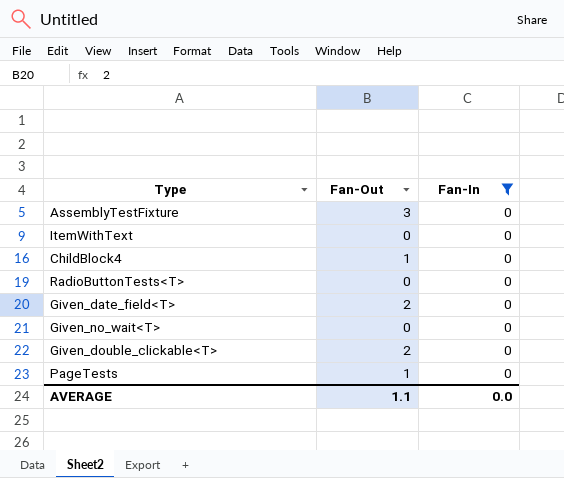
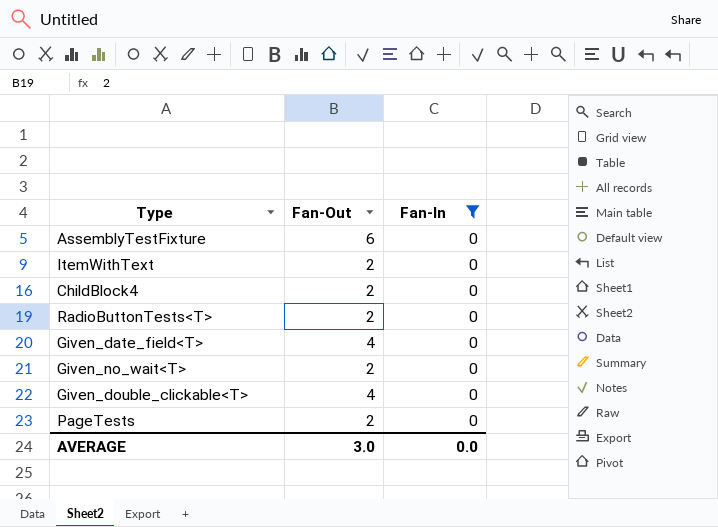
AssemblyTestFixture | Fan-Out: 3 -> 6
ItemWithText | Fan-Out: 0 -> 2
ChildBlock4 | Fan-Out: 1 -> 2
RadioButtonTests<T> | Fan-Out: 0 -> 2
Given_date_field<T> | Fan-Out: 2 -> 4
Given_no_wait<T> | Fan-Out: 0 -> 2
Given_double_clickable<T> | Fan-Out: 2 -> 4
PageTests | Fan-Out: 1 -> 2
AVERAGE | Fan-Out: 1.1 -> 3.0

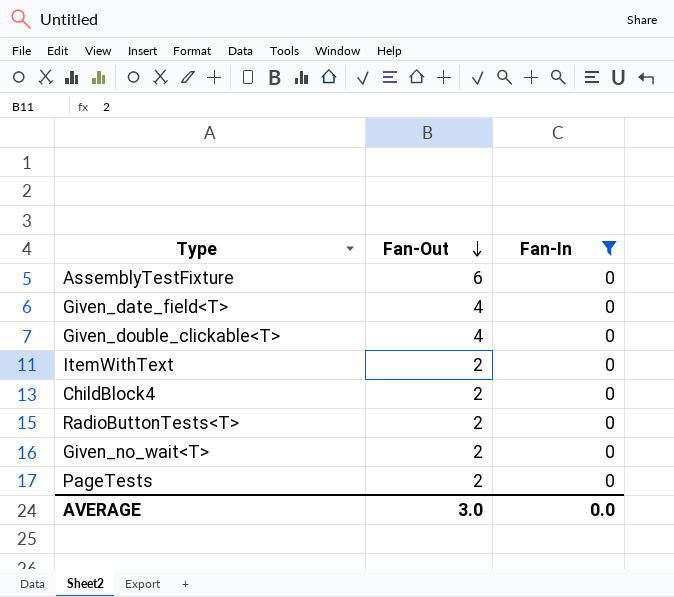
row order: none -> Fan-Out descending

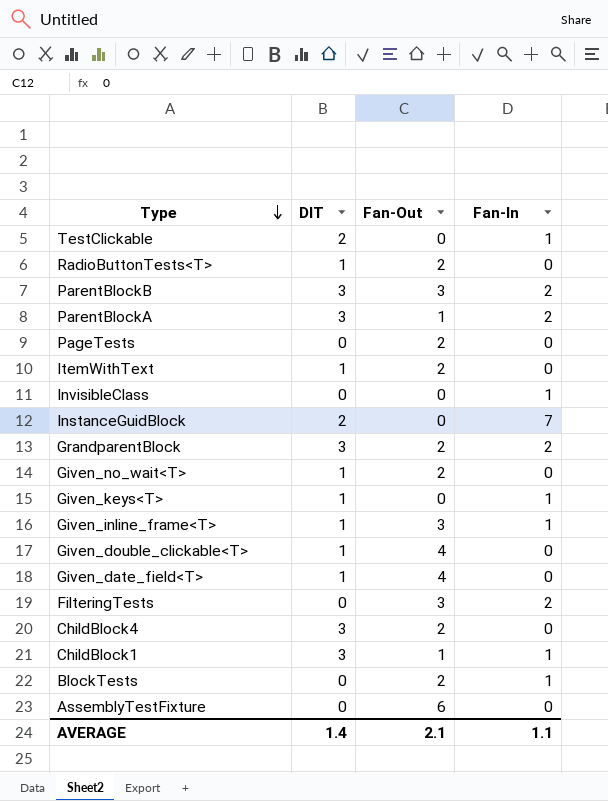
filter: Fan-In = 0 -> none
row order: Fan-Out descending -> Type descending
column DIT | position: none -> 2
AVERAGE | Fan-Out: 3.0 -> 2.1
AVERAGE | Fan-In: 0.0 -> 1.1

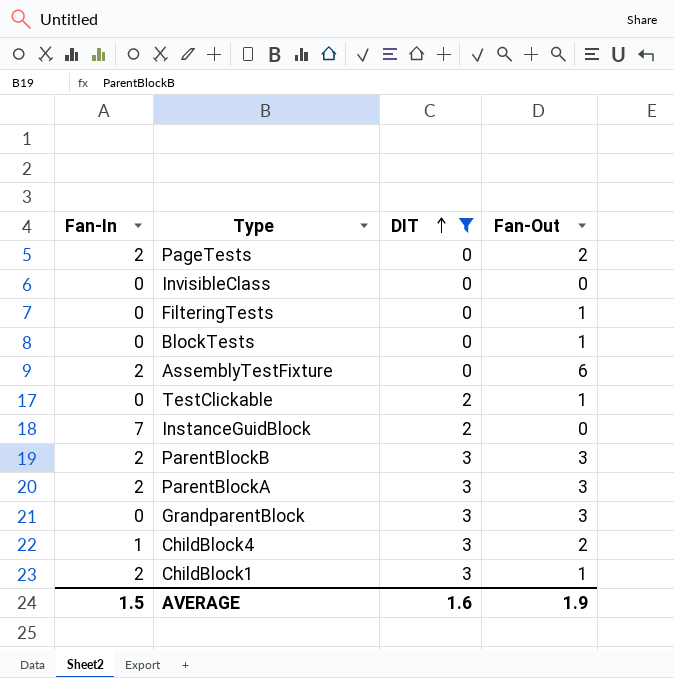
filter: none -> DIT != 1
row order: Type descending -> DIT ascending
column Fan-In | position: 4 -> 1
PageTests | Fan-In: 0 -> 2
InvisibleClass | Fan-In: 1 -> 0
FilteringTests | Fan-In: 2 -> 0
FilteringTests | Fan-Out: 3 -> 1
BlockTests | Fan-In: 1 -> 0
BlockTests | Fan-Out: 2 -> 1
AssemblyTestFixture | Fan-In: 0 -> 2
TestClickable | Fan-In: 1 -> 0
TestClickable | Fan-Out: 0 -> 1
ParentBlockA | Fan-Out: 1 -> 3
GrandparentBlock | Fan-In: 2 -> 0
GrandparentBlock | Fan-Out: 2 -> 3
ChildBlock4 | Fan-In: 0 -> 1
ChildBlock1 | Fan-In: 1 -> 2
AVERAGE | Fan-In: 1.1 -> 1.5
AVERAGE | DIT: 1.4 -> 1.6
AVERAGE | Fan-Out: 2.1 -> 1.9

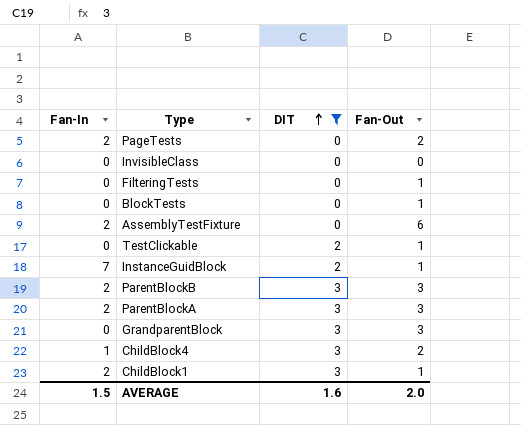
InstanceGuidBlock | Fan-Out: 0 -> 1
AVERAGE | Fan-Out: 1.9 -> 2.0

